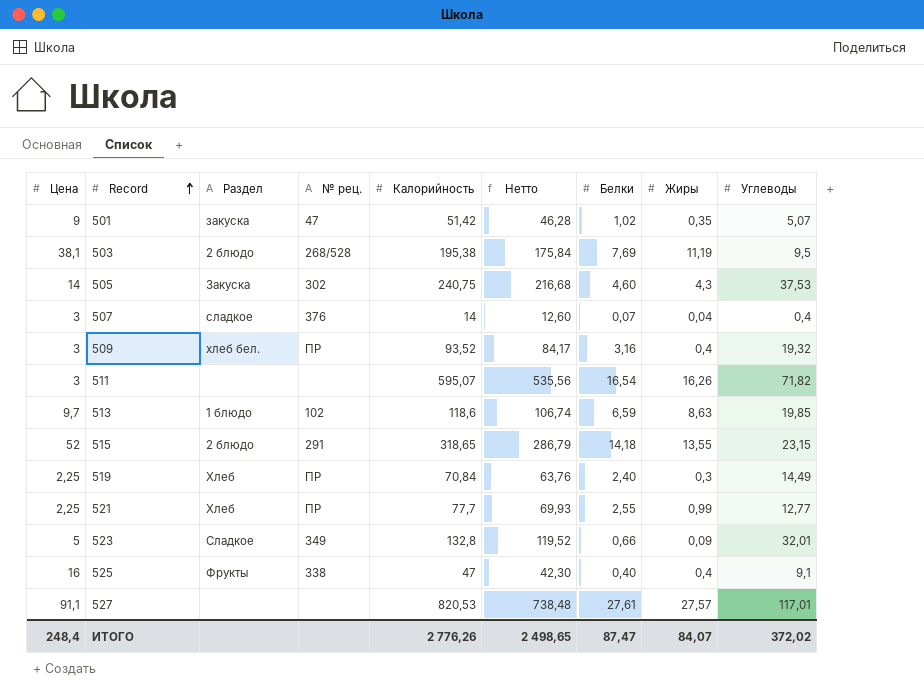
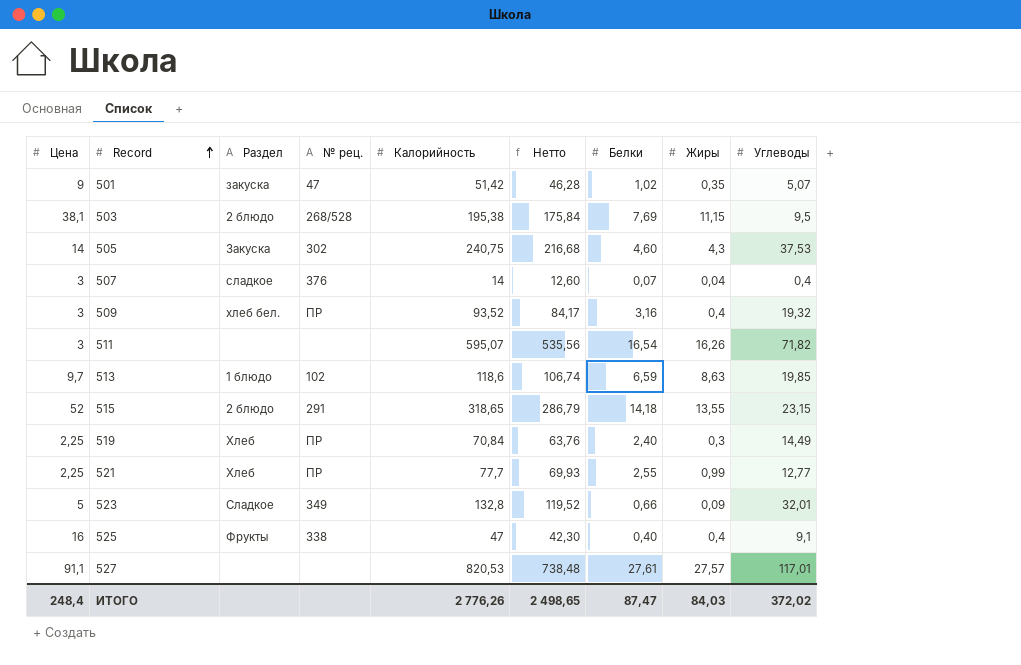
503 | Жиры: 11,19 -> 11,15
ИТОГО | Жиры: 84,07 -> 84,03

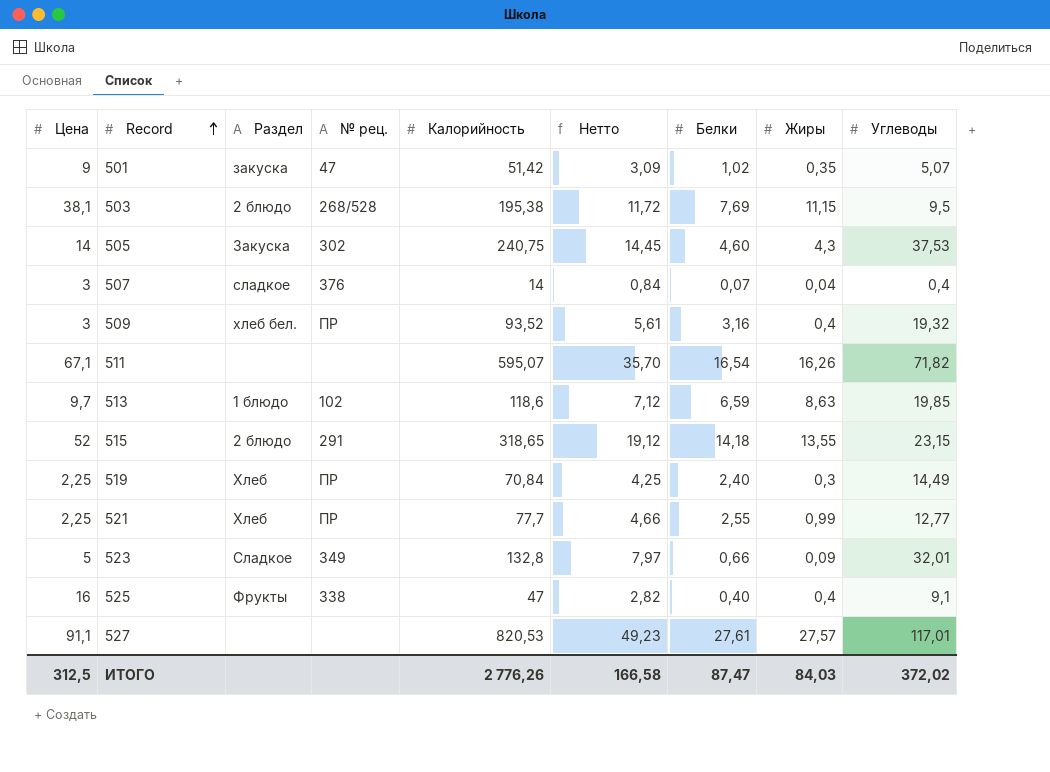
column Нетто | formula: [Калорийность] * 0,9 -> [Калорийность] * 0,06
511 | Цена: 3 -> 67,1
ИТОГО | Цена: 248,4 -> 312,5
ИТОГО | Нетто: 2 498,65 -> 166,58

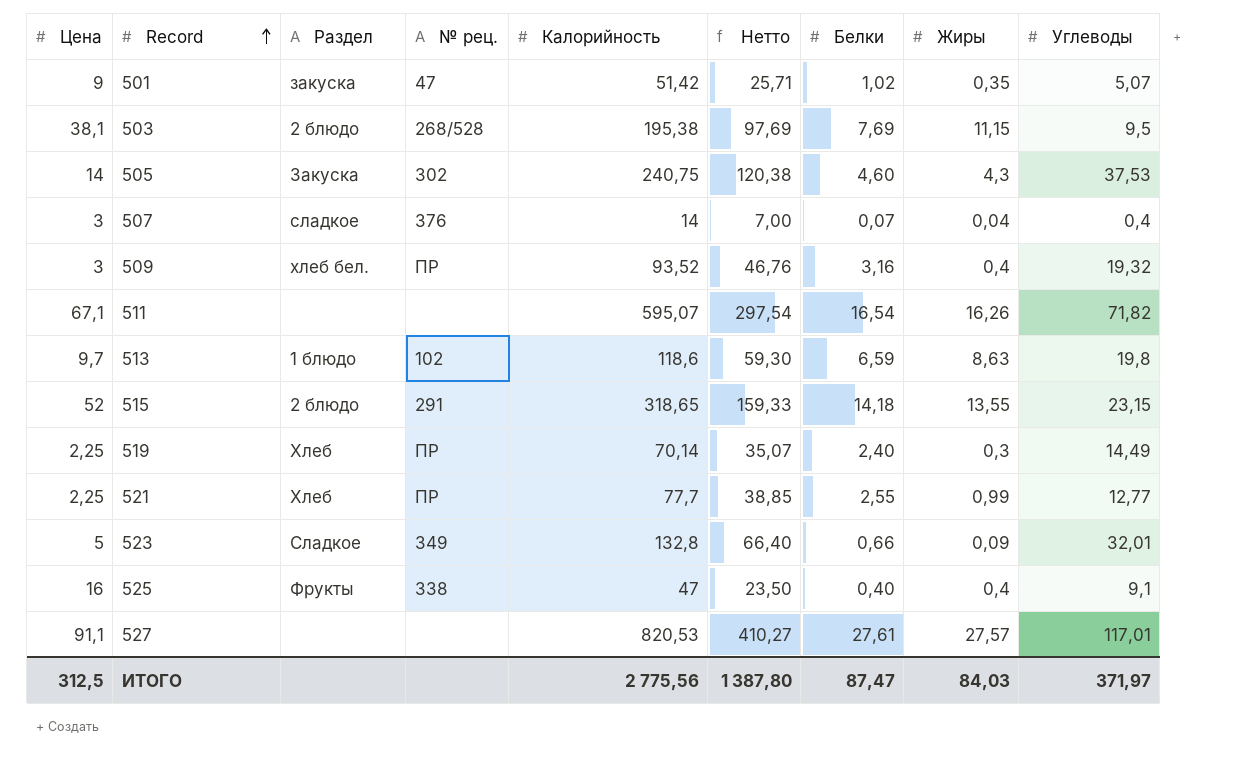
column Нетто | formula: [Калорийность] * 0,06 -> [Калорийность] * 0,5
513 | Углеводы: 19,85 -> 19,8
519 | Калорийность: 70,84 -> 70,14
ИТОГО | Калорийность: 2 776,26 -> 2 775,56
ИТОГО | Нетто: 166,58 -> 1 387,80
ИТОГО | Углеводы: 372,02 -> 371,97

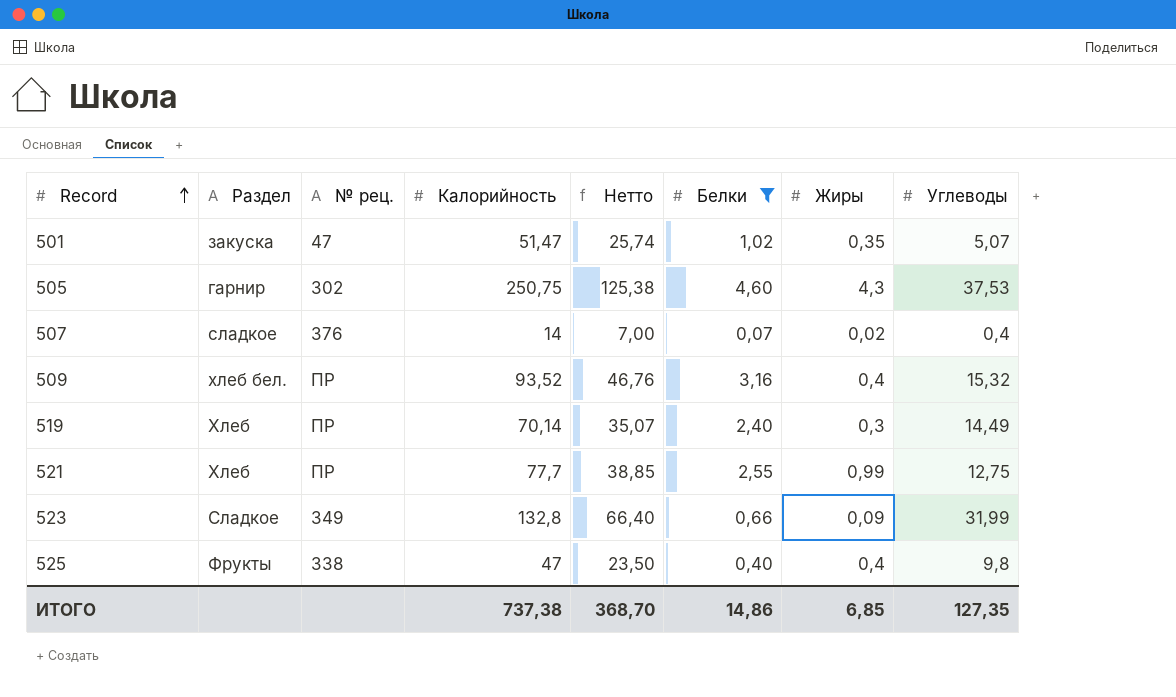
filter: none -> Белки <= 4,60
column Цена | position: 1 -> none
501 | Калорийность: 51,42 -> 51,47
501 | Нетто: 25,71 -> 25,74
505 | Раздел: Закуска -> гарнир
505 | Калорийность: 240,75 -> 250,75
505 | Нетто: 120,38 -> 125,38
507 | Жиры: 0,04 -> 0,02
509 | Углеводы: 19,32 -> 15,32
521 | Углеводы: 12,77 -> 12,75
523 | Углеводы: 32,01 -> 31,99
525 | Углеводы: 9,1 -> 9,8
ИТОГО | Калорийность: 2 775,56 -> 737,38
ИТОГО | Нетто: 1 387,80 -> 368,70
ИТОГО | Белки: 87,47 -> 14,86
ИТОГО | Жиры: 84,03 -> 6,85
ИТОГО | Углеводы: 371,97 -> 127,35

